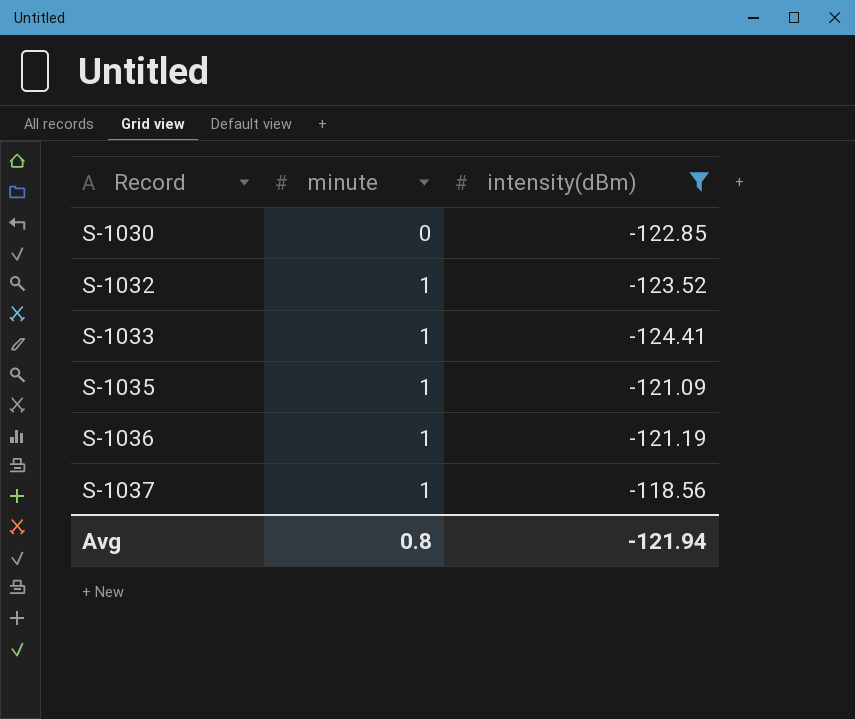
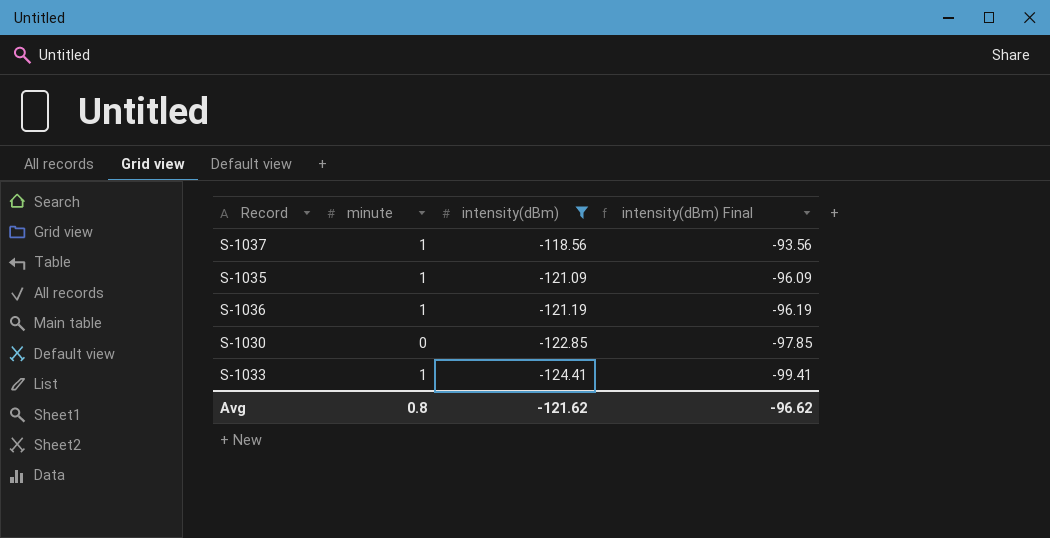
row order: Record ascending -> intensity(dBm) descending
column intensity(dBm) Final | formula: none -> [intensity(dBm)] + 25
row S-1032: 1 | -123.52 -> none
Avg | intensity(dBm): -121.94 -> -121.62

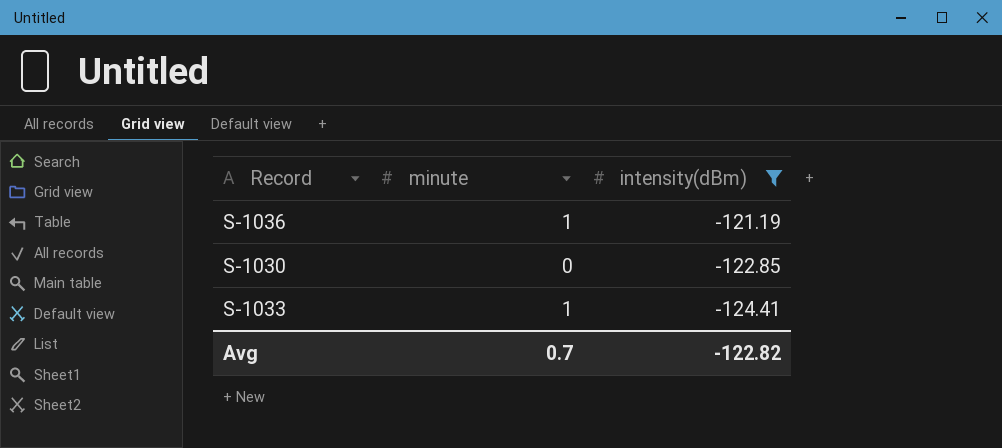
column intensity(dBm) Final | formula: [intensity(dBm)] + 25 -> none
row S-1037: 1 | -118.56 | -93.56 -> none
row S-1035: 1 | -121.09 | -96.09 -> none
Avg | minute: 0.8 -> 0.7
Avg | intensity(dBm): -121.62 -> -122.82

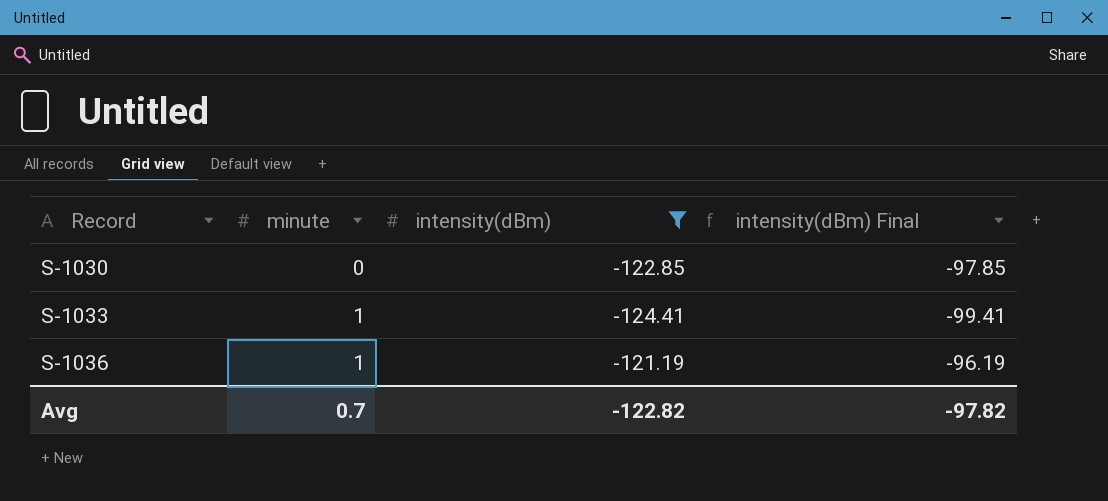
row order: intensity(dBm) descending -> Record ascending
column intensity(dBm) Final | formula: none -> [intensity(dBm)] + 25

